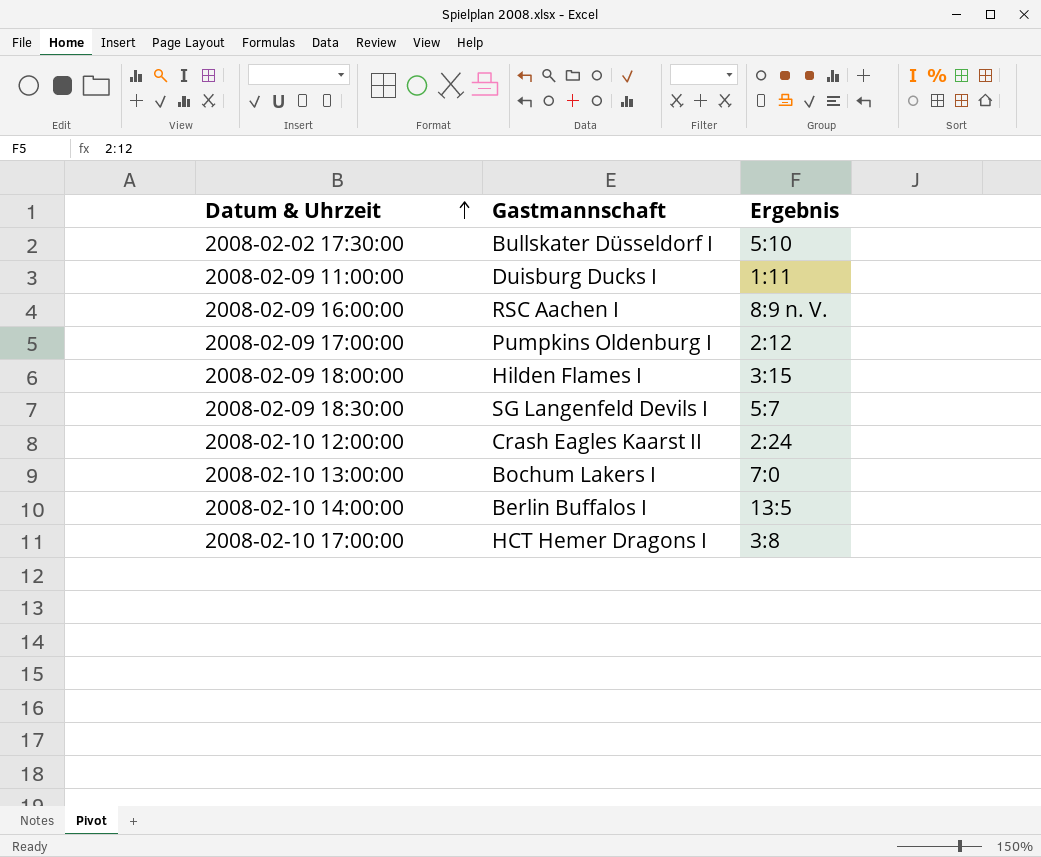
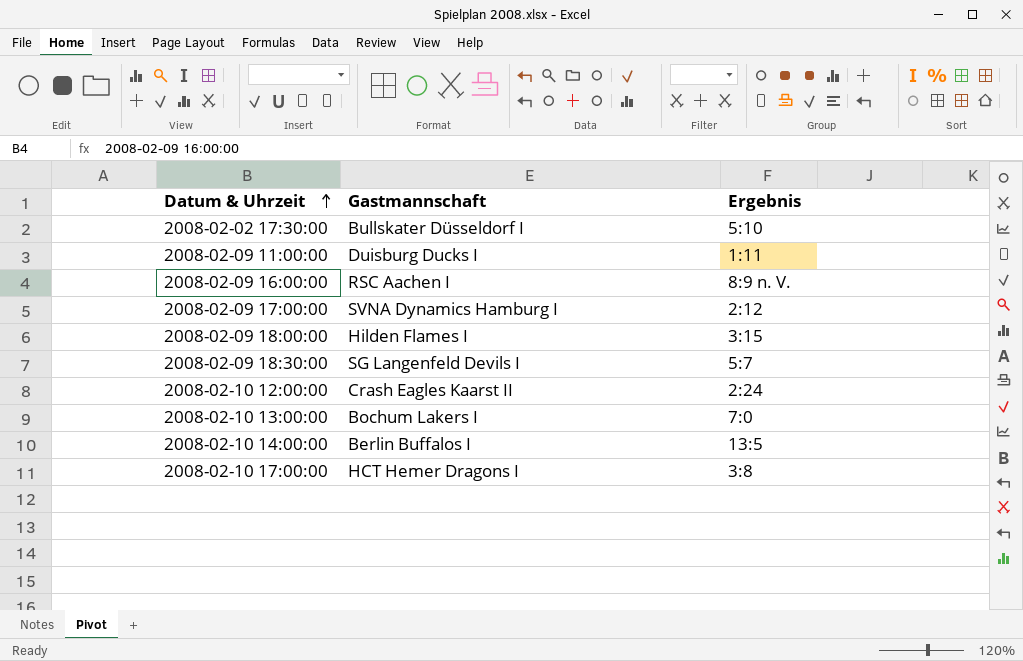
2008-02-09 17:00:00 | Gastmannschaft: Pumpkins Oldenburg I -> SVNA Dynamics Hamburg I

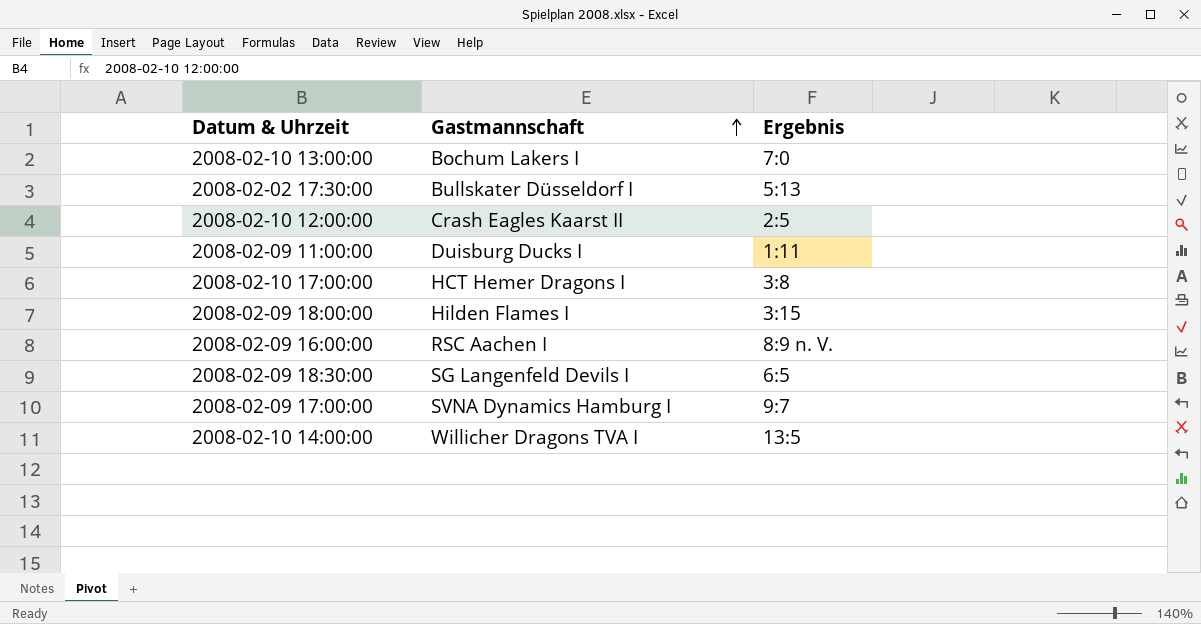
row order: Datum & Uhrzeit ascending -> Gastmannschaft ascending
2008-02-02 17:30:00 | Ergebnis: 5:10 -> 5:13
2008-02-10 12:00:00 | Ergebnis: 2:24 -> 2:5
2008-02-09 18:30:00 | Ergebnis: 5:7 -> 6:5
2008-02-09 17:00:00 | Ergebnis: 2:12 -> 9:7
2008-02-10 14:00:00 | Gastmannschaft: Berlin Buffalos I -> Willicher Dragons TVA I

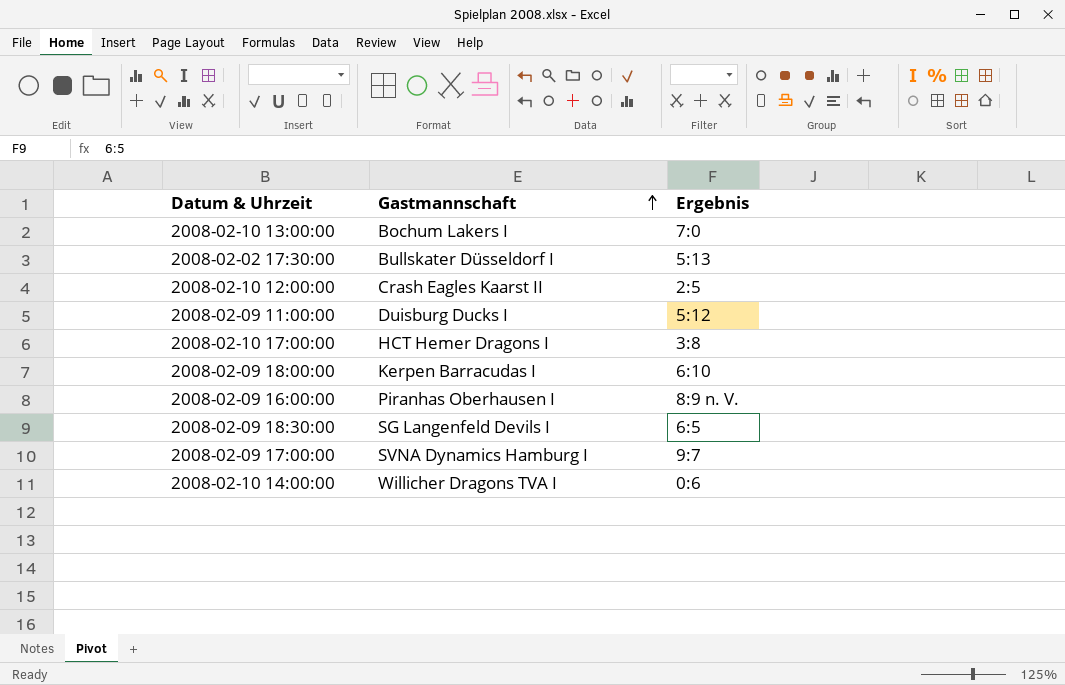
2008-02-09 11:00:00 | Ergebnis: 1:11 -> 5:12
2008-02-09 18:00:00 | Gastmannschaft: Hilden Flames I -> Kerpen Barracudas I
2008-02-09 18:00:00 | Ergebnis: 3:15 -> 6:10
2008-02-09 16:00:00 | Gastmannschaft: RSC Aachen I -> Piranhas Oberhausen I
2008-02-10 14:00:00 | Ergebnis: 13:5 -> 0:6

